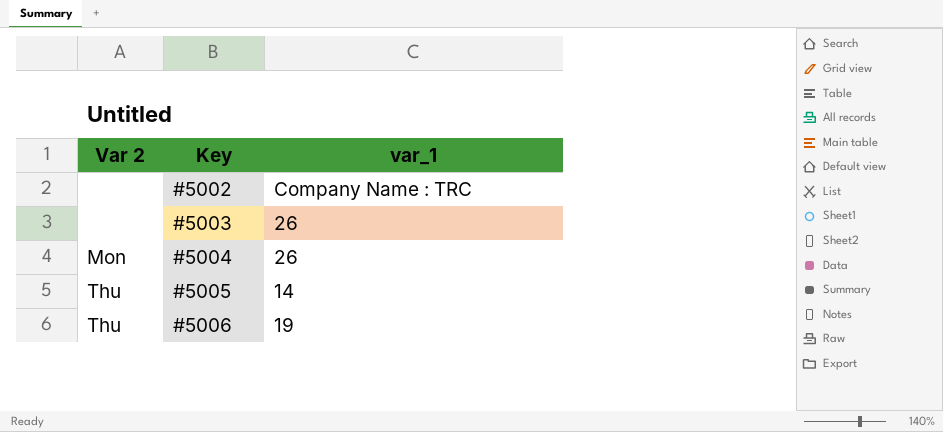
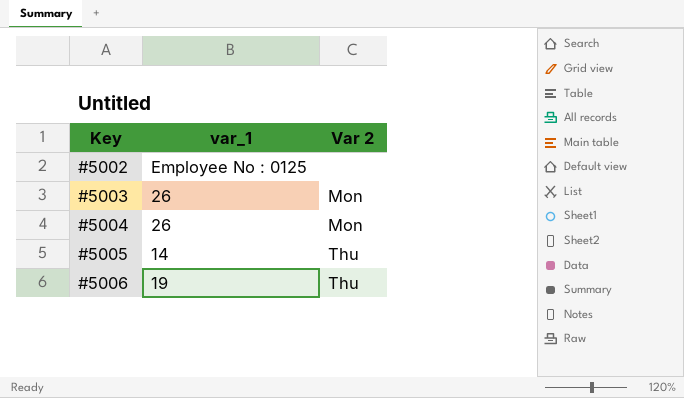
column Var 2 | position: 1 -> 3
#5002 | var_1: Company Name : TRC -> Employee No : 0125
#5003 | Var 2: none -> Mon

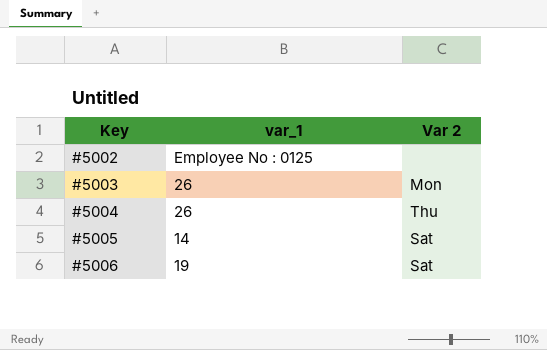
#5004 | Var 2: Mon -> Thu
#5005 | Var 2: Thu -> Sat
#5006 | Var 2: Thu -> Sat

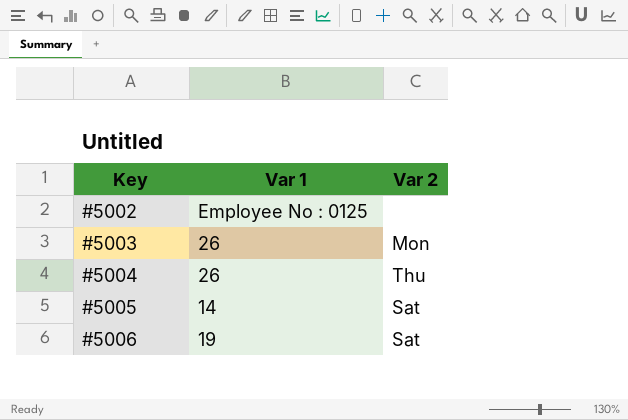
column name: var_1 -> Var 1

